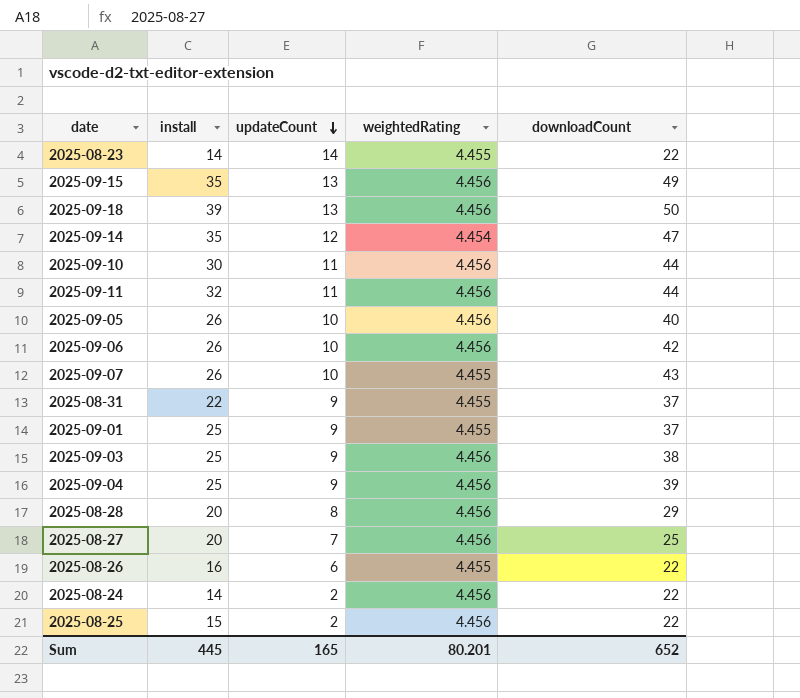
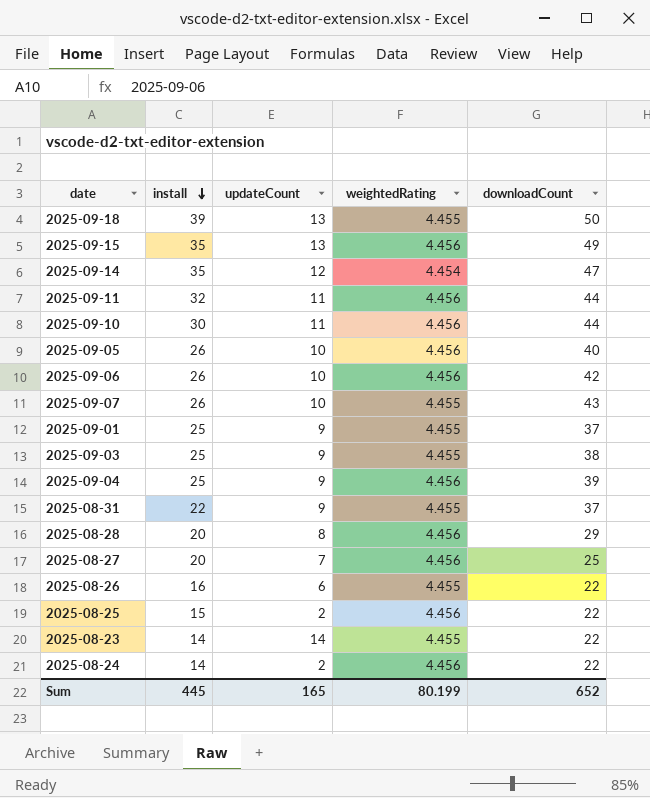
row order: updateCount descending -> install descending
2025-09-18 | weightedRating: 4.456 -> 4.455
2025-09-03 | weightedRating: 4.456 -> 4.455
Sum | weightedRating: 80.201 -> 80.199

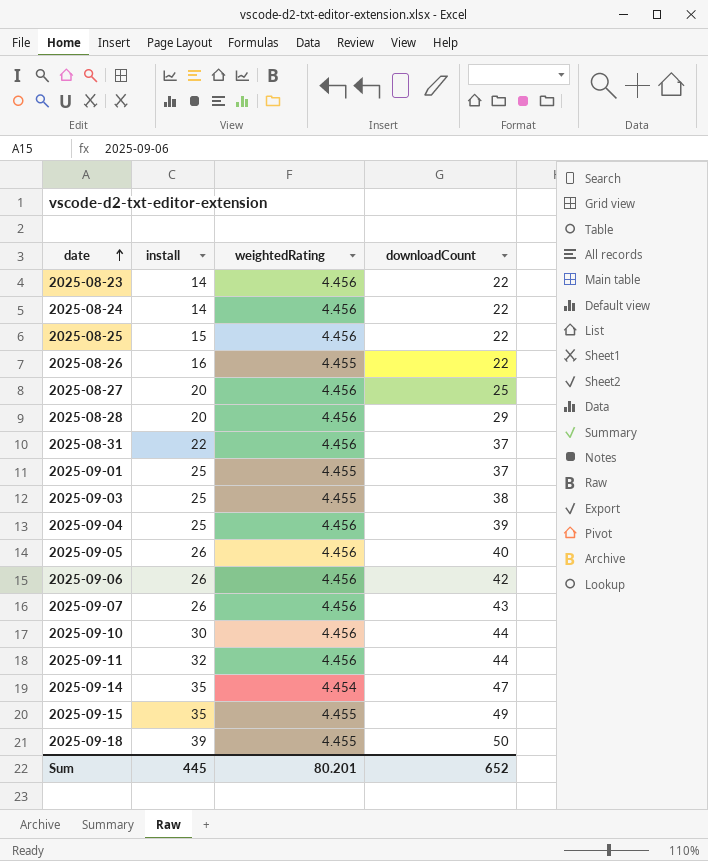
row order: install descending -> date ascending
column updateCount | position: 3 -> none
2025-08-23 | weightedRating: 4.455 -> 4.456
2025-08-31 | weightedRating: 4.455 -> 4.456
2025-09-07 | weightedRating: 4.455 -> 4.456
2025-09-15 | weightedRating: 4.456 -> 4.455
Sum | weightedRating: 80.199 -> 80.201

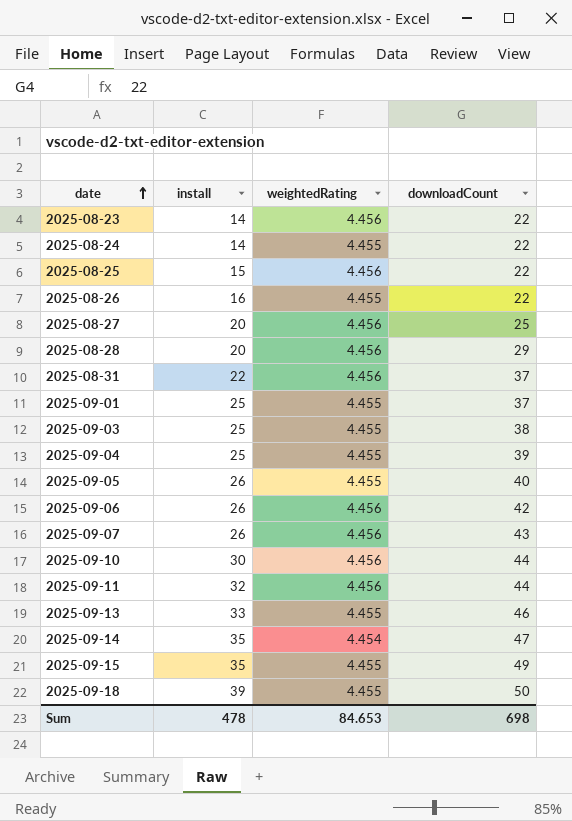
2025-08-24 | weightedRating: 4.456 -> 4.455
2025-09-04 | weightedRating: 4.456 -> 4.455
2025-09-05 | weightedRating: 4.456 -> 4.455
row 2025-09-13: none -> 33 | 4.455 | 46
Sum | install: 445 -> 478
Sum | weightedRating: 80.201 -> 84.653
Sum | downloadCount: 652 -> 698

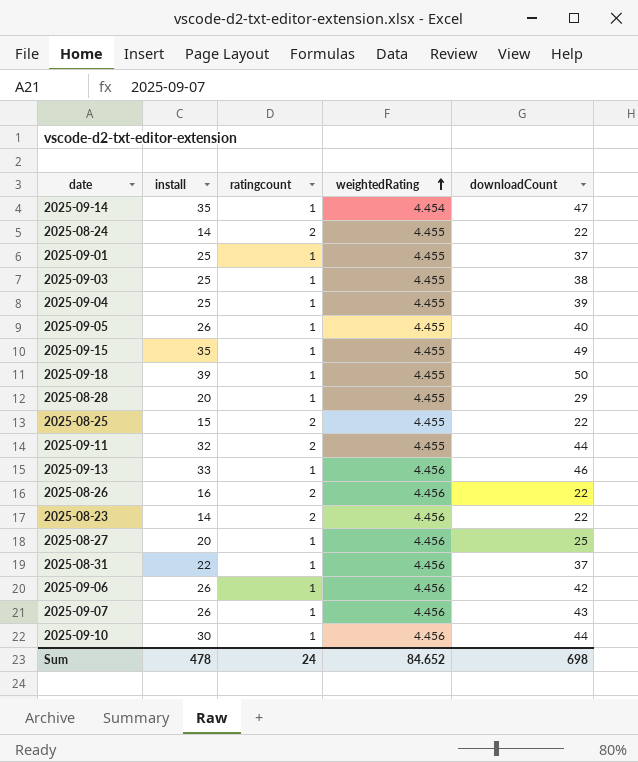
row order: date ascending -> weightedRating ascending
column ratingcount | position: none -> 3
2025-08-28 | weightedRating: 4.456 -> 4.455
2025-08-25 | weightedRating: 4.456 -> 4.455
2025-09-11 | weightedRating: 4.456 -> 4.455
2025-09-13 | weightedRating: 4.455 -> 4.456
2025-08-26 | weightedRating: 4.455 -> 4.456
Sum | weightedRating: 84.653 -> 84.652

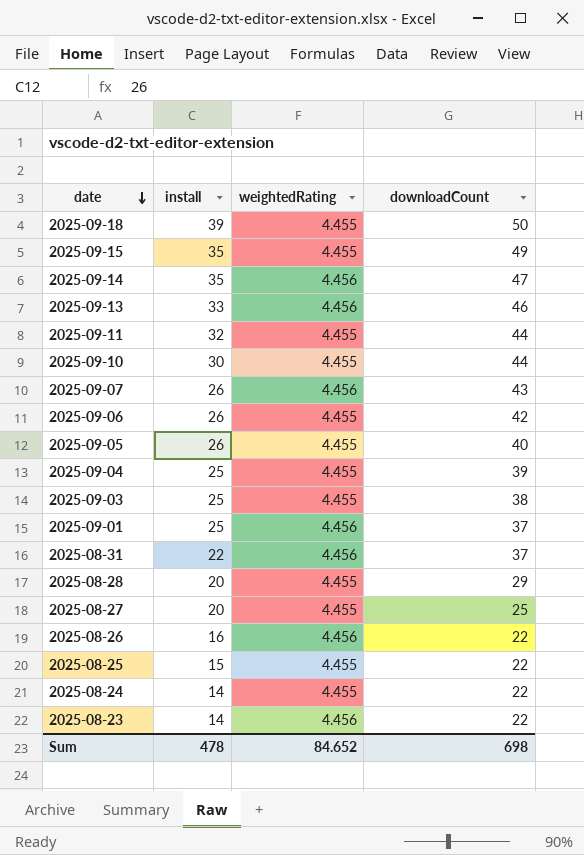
row order: weightedRating ascending -> date descending
column ratingcount | position: 3 -> none
2025-09-14 | weightedRating: 4.454 -> 4.456
2025-09-10 | weightedRating: 4.456 -> 4.455
2025-09-06 | weightedRating: 4.456 -> 4.455
2025-09-01 | weightedRating: 4.455 -> 4.456
2025-08-27 | weightedRating: 4.456 -> 4.455

